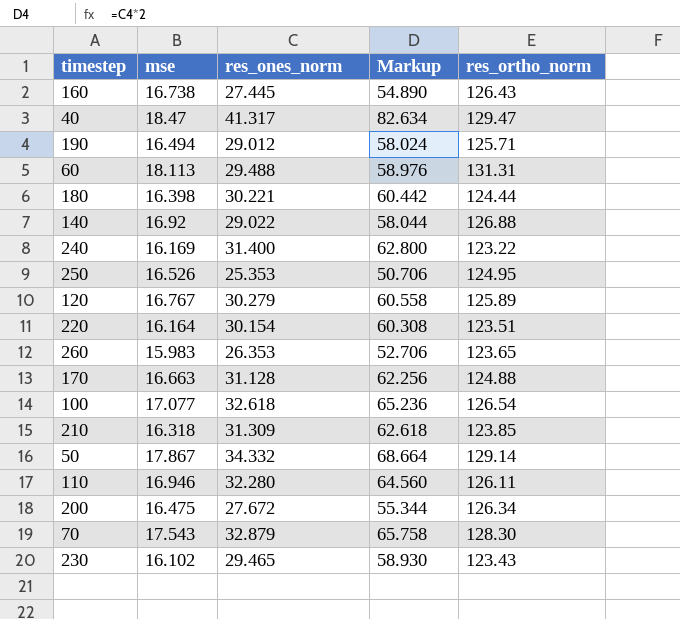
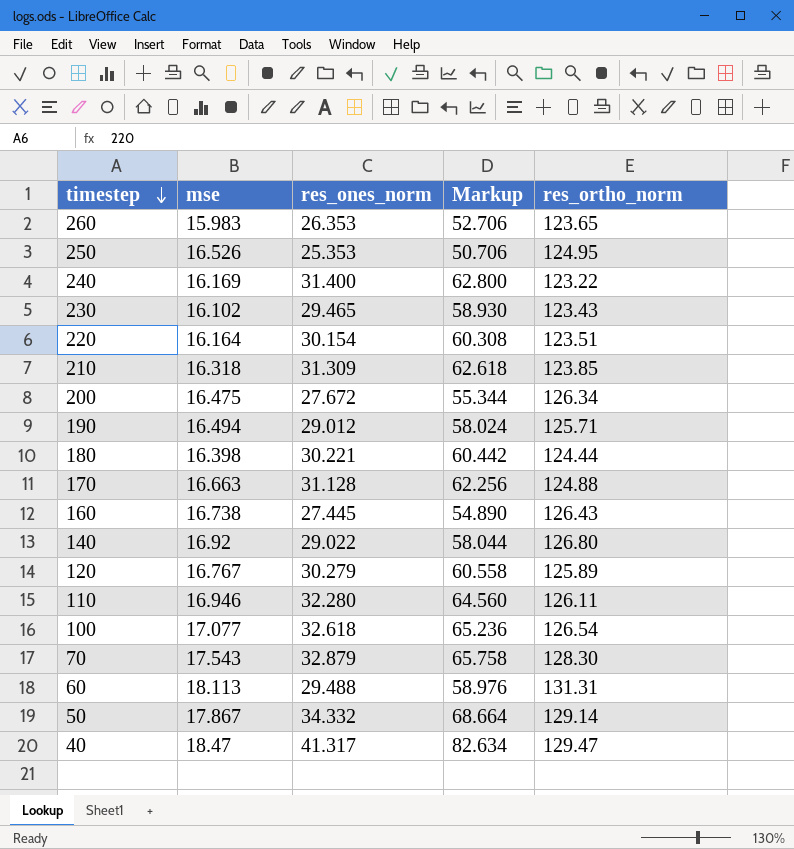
row order: none -> timestep descending
140 | res_ortho_norm: 126.88 -> 126.80

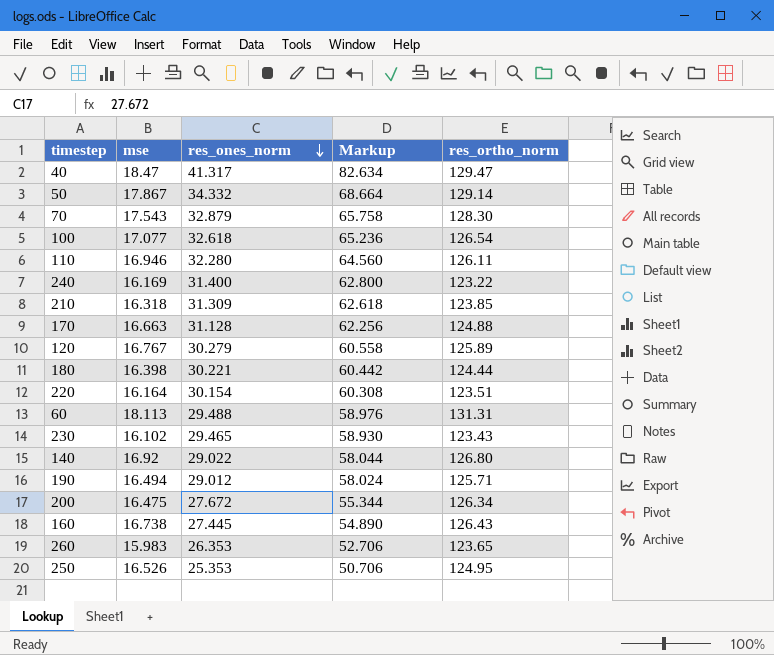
row order: timestep descending -> res_ones_norm descending

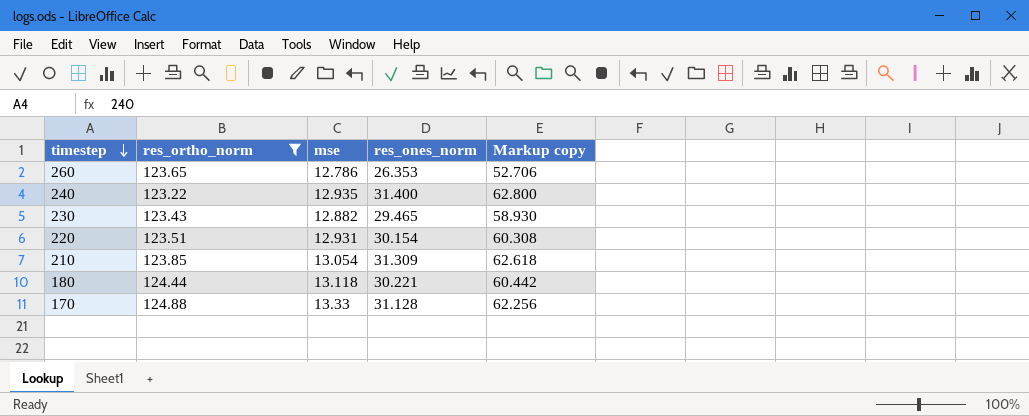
filter: none -> res_ortho_norm <= 124.88
row order: res_ones_norm descending -> timestep descending
column res_ortho_norm | position: 5 -> 2
column name: Markup -> Markup copy
260 | mse: 15.983 -> 12.786
240 | mse: 16.169 -> 12.935
230 | mse: 16.102 -> 12.882
220 | mse: 16.164 -> 12.931
210 | mse: 16.318 -> 13.054
180 | mse: 16.398 -> 13.118
170 | mse: 16.663 -> 13.33

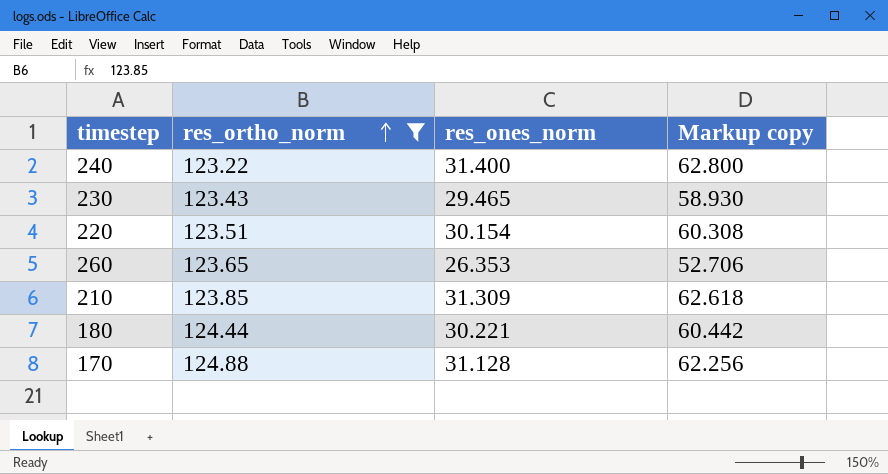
row order: timestep descending -> res_ortho_norm ascending
column mse | position: 3 -> none

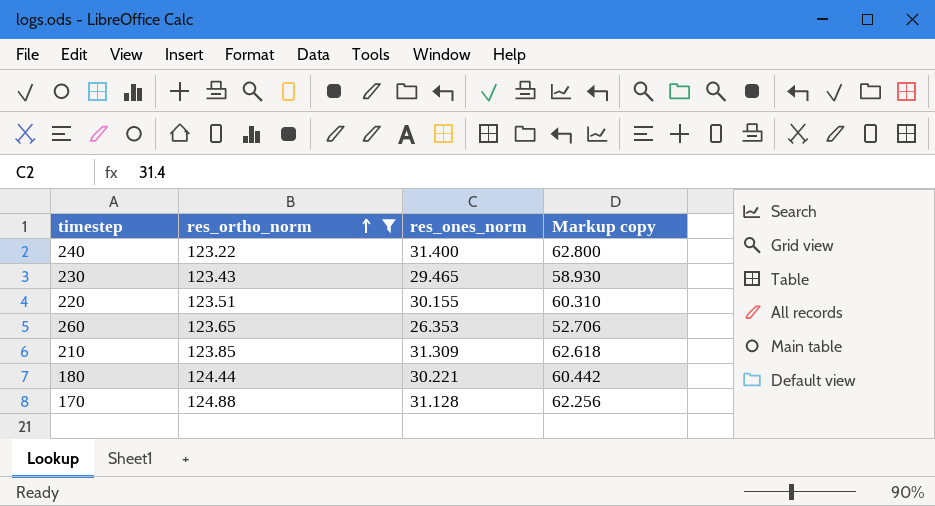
220 | res_ones_norm: 30.154 -> 30.155
220 | Markup copy: 60.308 -> 60.310

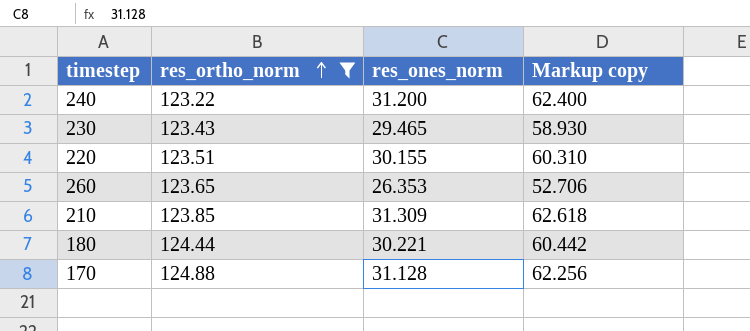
240 | res_ones_norm: 31.400 -> 31.200
240 | Markup copy: 62.800 -> 62.400

